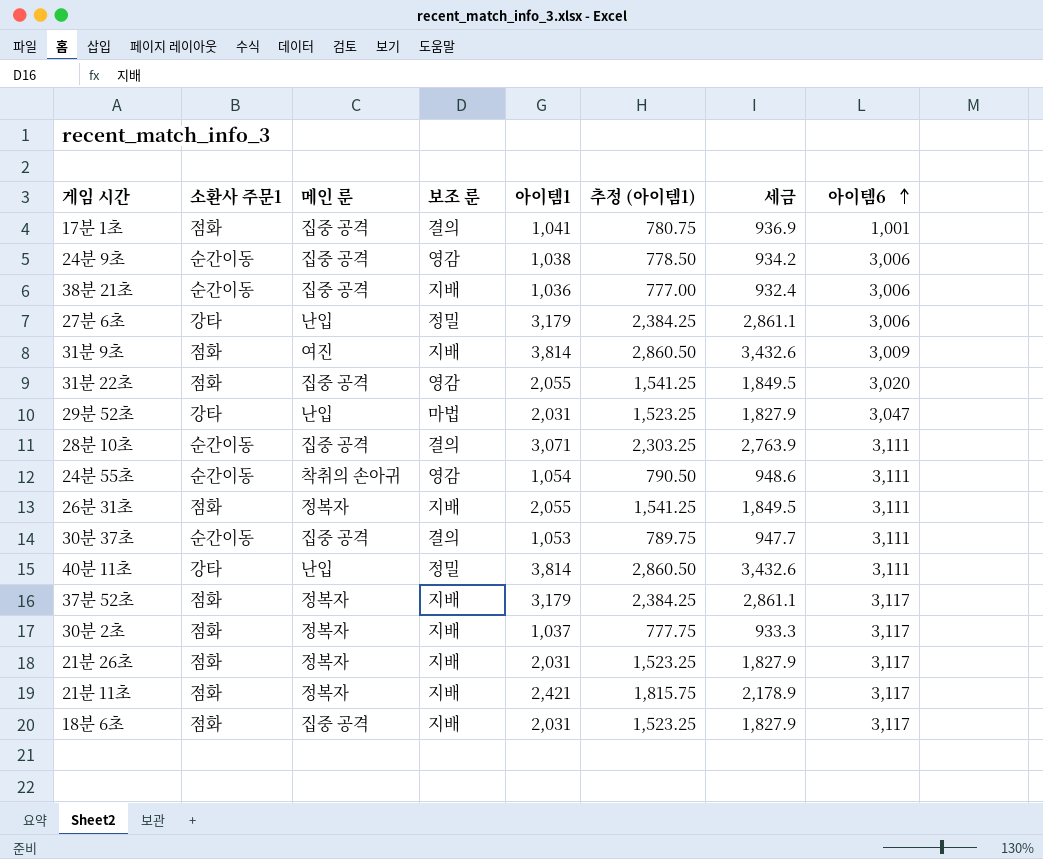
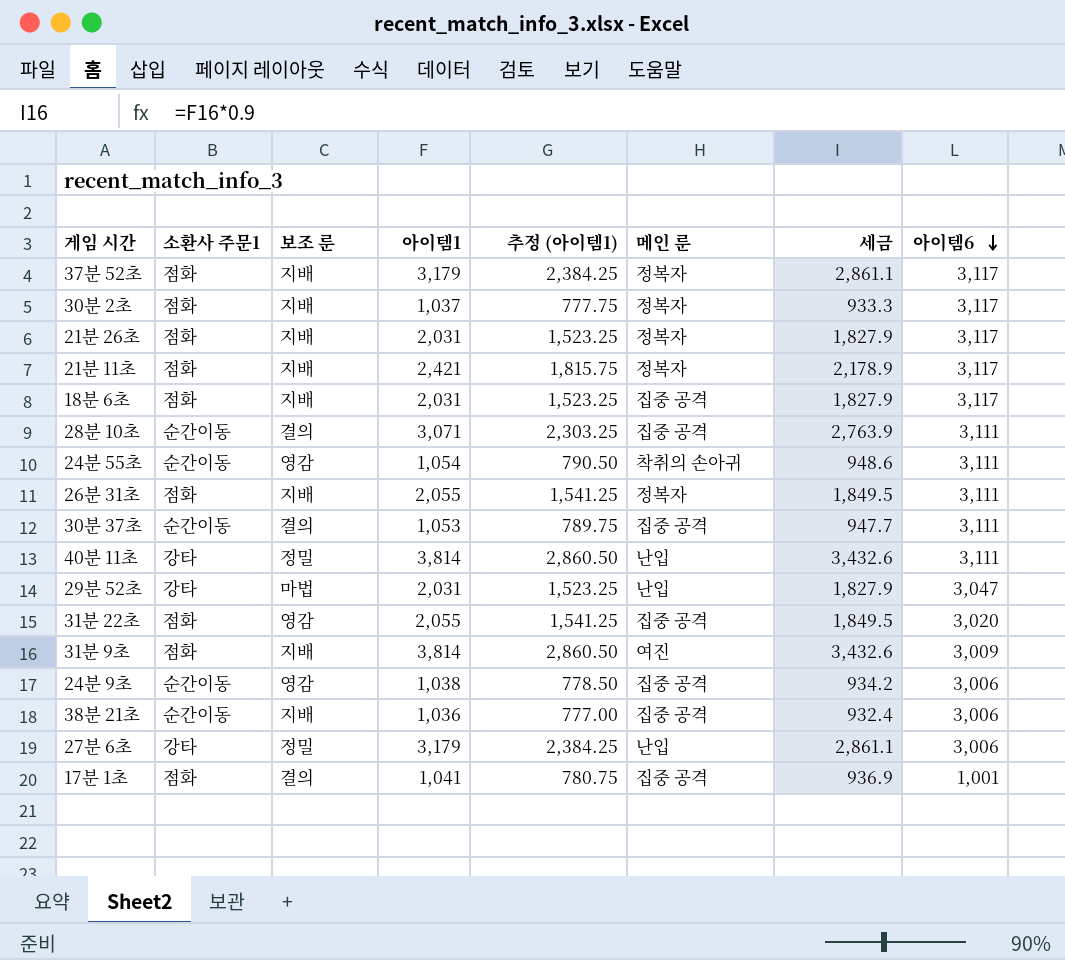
row order: 아이템6 ascending -> 아이템6 descending
column 메인 룬 | position: 3 -> 6

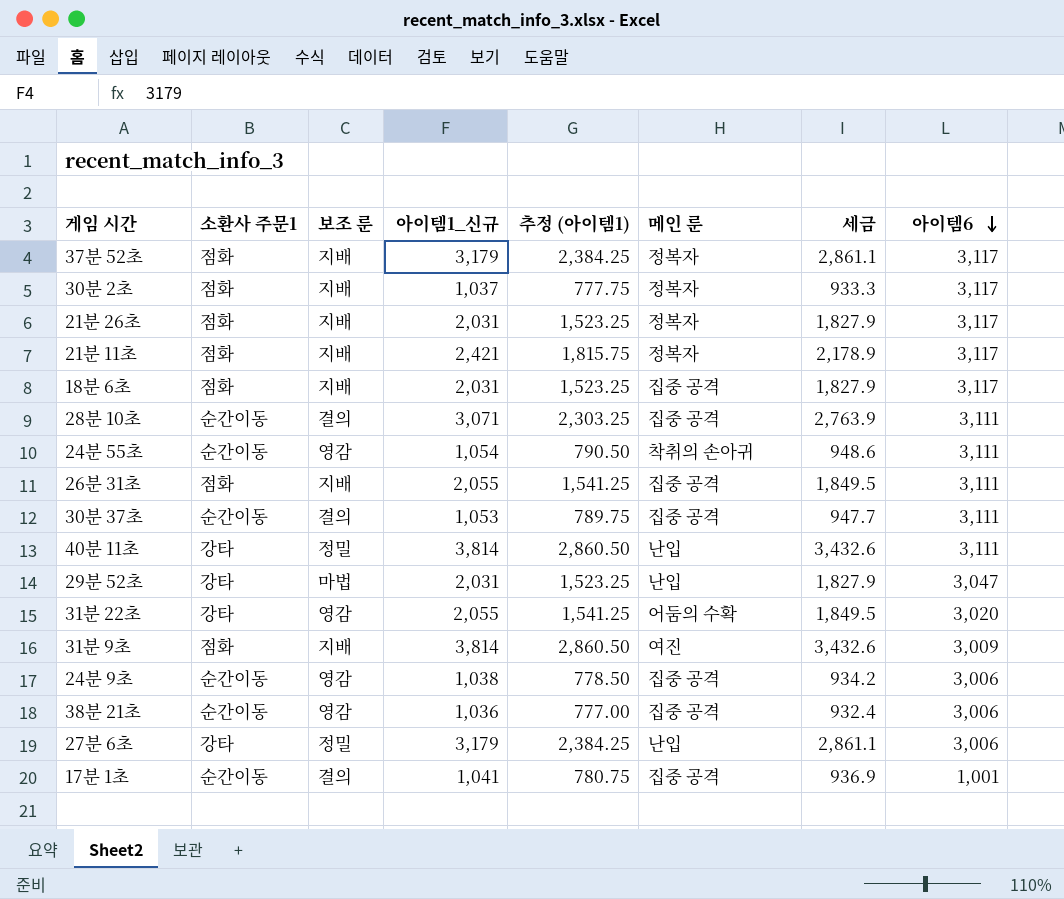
column name: 아이템1 -> 아이템1_신규
26분 31초 | 메인 룬: 정복자 -> 집중 공격
31분 22초 | 소환사 주문1: 점화 -> 강타
31분 22초 | 메인 룬: 집중 공격 -> 어둠의 수확
38분 21초 | 보조 룬: 지배 -> 영감
17분 1초 | 소환사 주문1: 점화 -> 순간이동

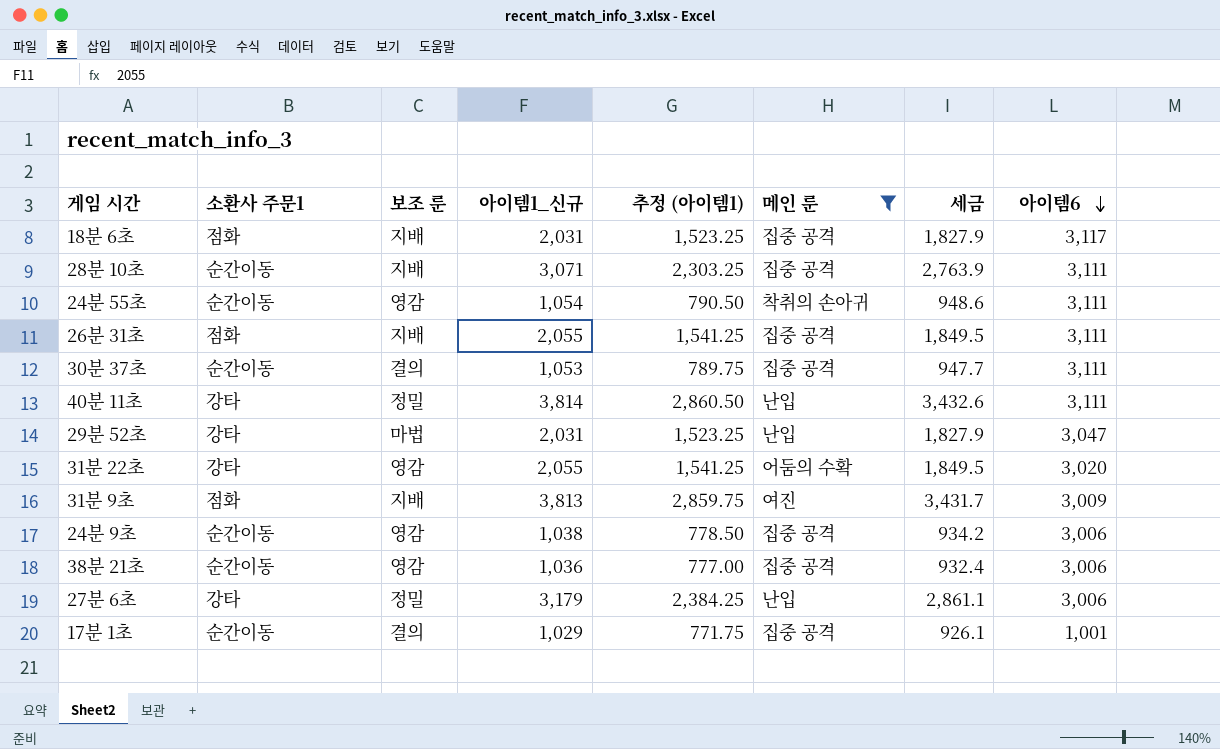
filter: none -> 메인 룬 != 정복자
28분 10초 | 보조 룬: 결의 -> 지배
31분 9초 | 아이템1_신규: 3,814 -> 3,813
31분 9초 | 추정 (아이템1): 2,860.50 -> 2,859.75
31분 9초 | 세금: 3,432.6 -> 3,431.7
17분 1초 | 아이템1_신규: 1,041 -> 1,029
17분 1초 | 추정 (아이템1): 780.75 -> 771.75
17분 1초 | 세금: 936.9 -> 926.1

